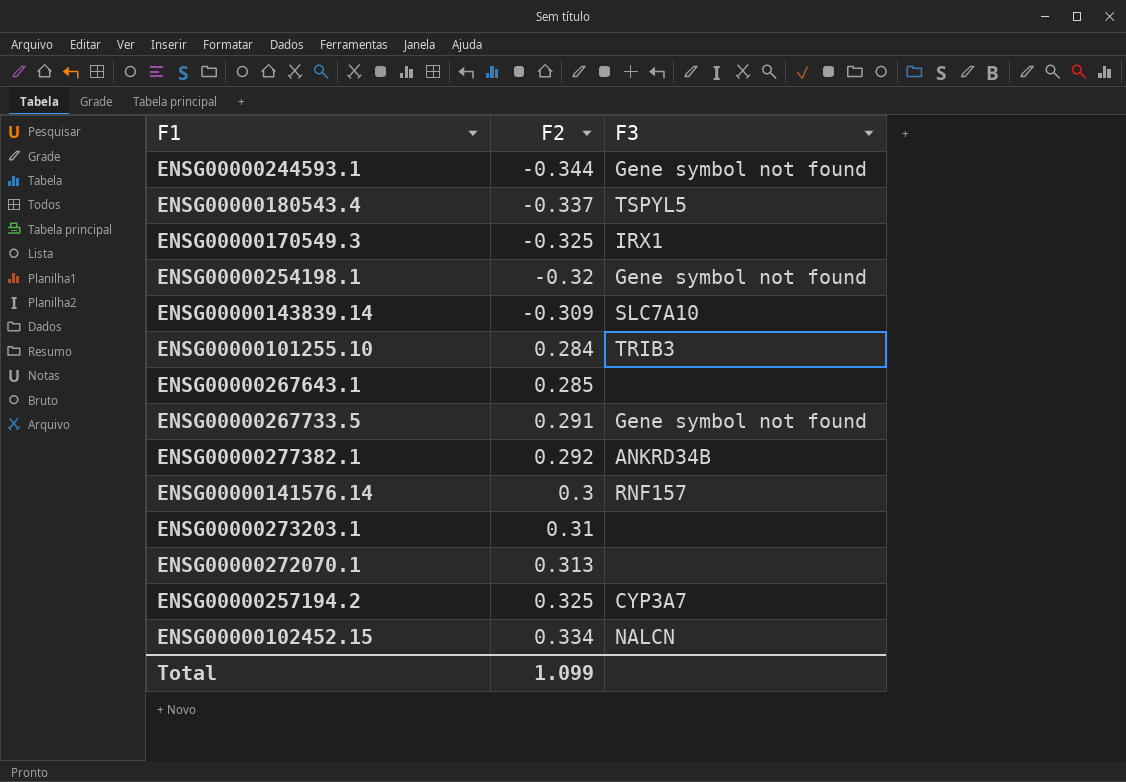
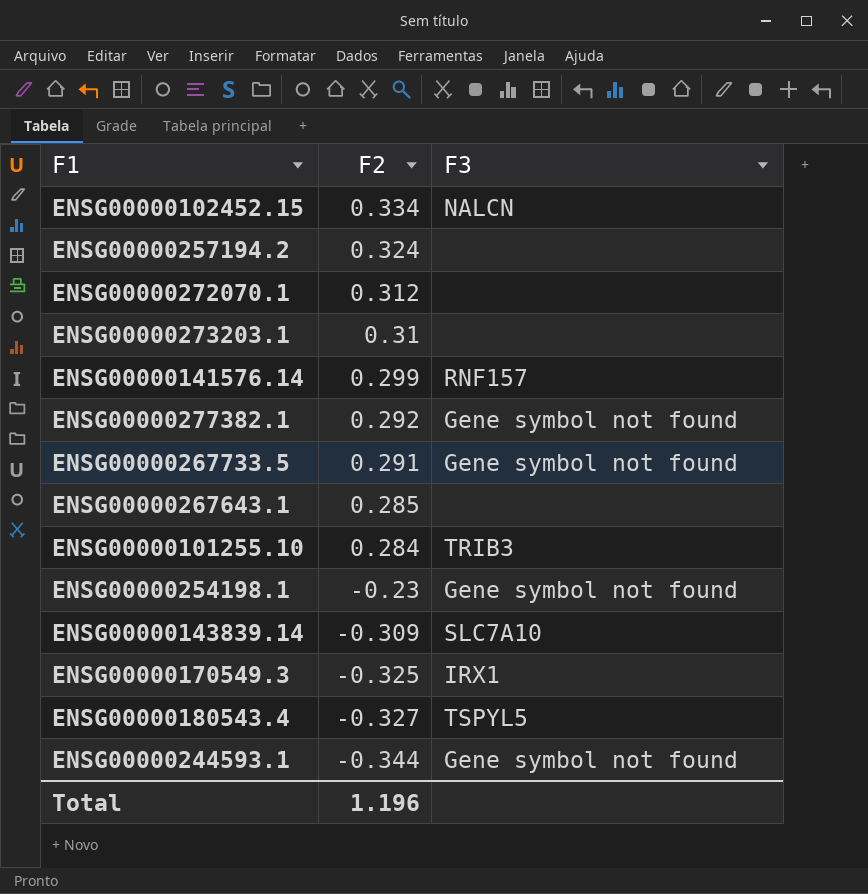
row order: F2 ascending -> F2 descending
ENSG00000257194.2 | F2: 0.325 -> 0.324
ENSG00000257194.2 | F3: CYP3A7 -> none
ENSG00000272070.1 | F2: 0.313 -> 0.312
ENSG00000141576.14 | F2: 0.3 -> 0.299
ENSG00000277382.1 | F3: ANKRD34B -> Gene symbol not found
ENSG00000254198.1 | F2: -0.32 -> -0.23
ENSG00000180543.4 | F2: -0.337 -> -0.327
Total | F2: 1.099 -> 1.196

